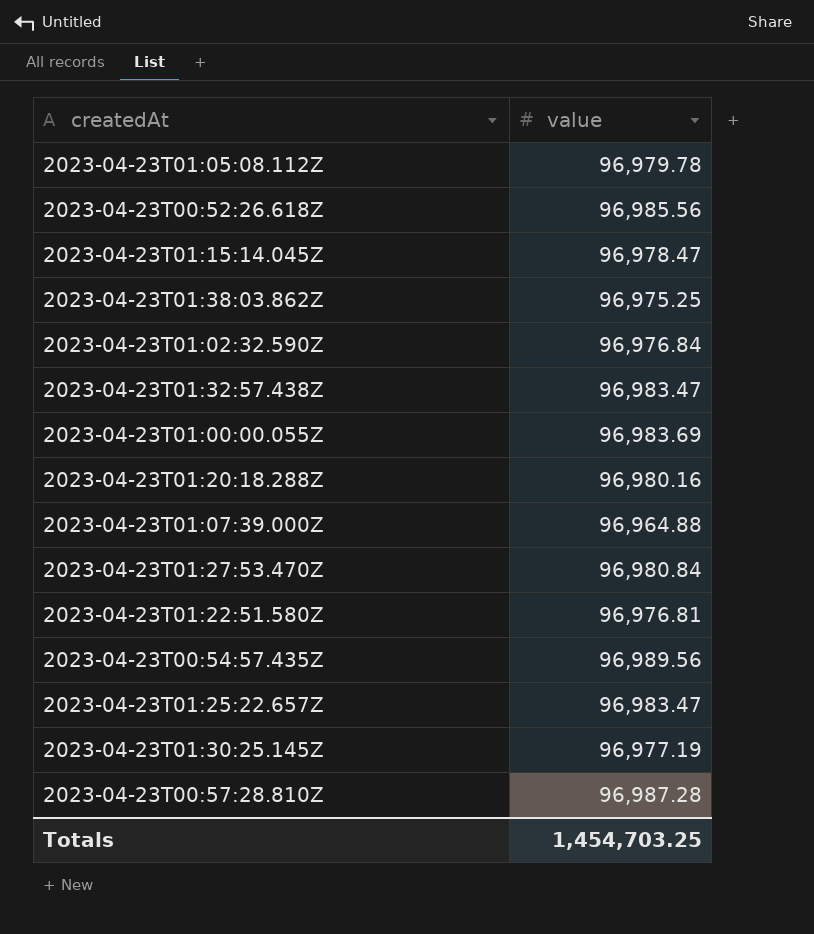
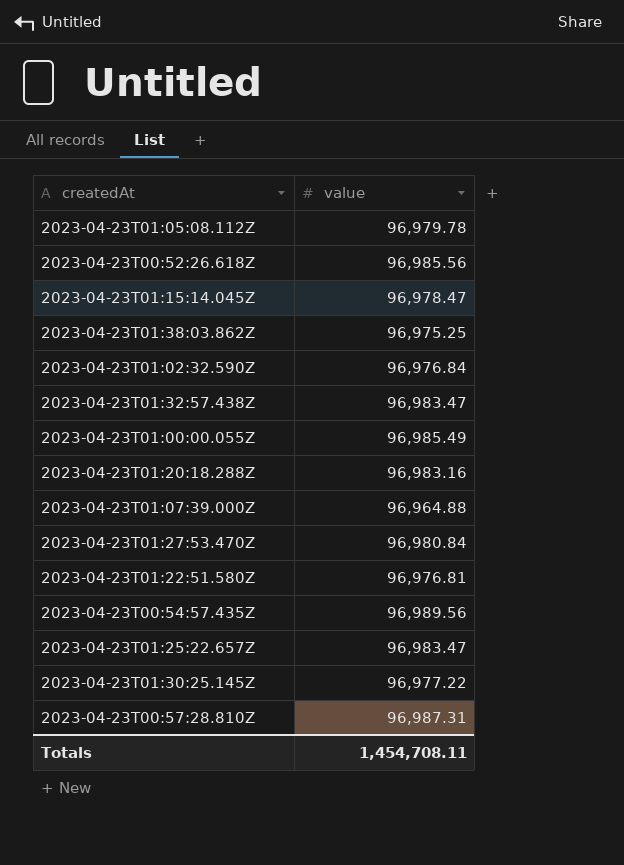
2023-04-23T01:00:00.055Z | value: 96,983.69 -> 96,985.49
2023-04-23T01:20:18.288Z | value: 96,980.16 -> 96,983.16
2023-04-23T01:30:25.145Z | value: 96,977.19 -> 96,977.22
2023-04-23T00:57:28.810Z | value: 96,987.28 -> 96,987.31
Totals | value: 1,454,703.25 -> 1,454,708.11

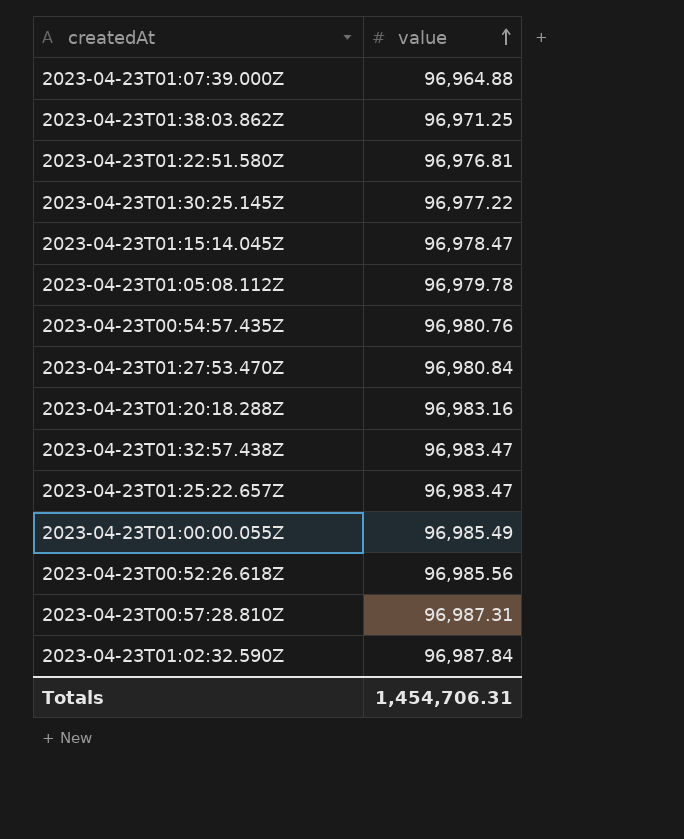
row order: none -> value ascending
2023-04-23T01:38:03.862Z | value: 96,975.25 -> 96,971.25
2023-04-23T00:54:57.435Z | value: 96,989.56 -> 96,980.76
2023-04-23T01:02:32.590Z | value: 96,976.84 -> 96,987.84
Totals | value: 1,454,708.11 -> 1,454,706.31

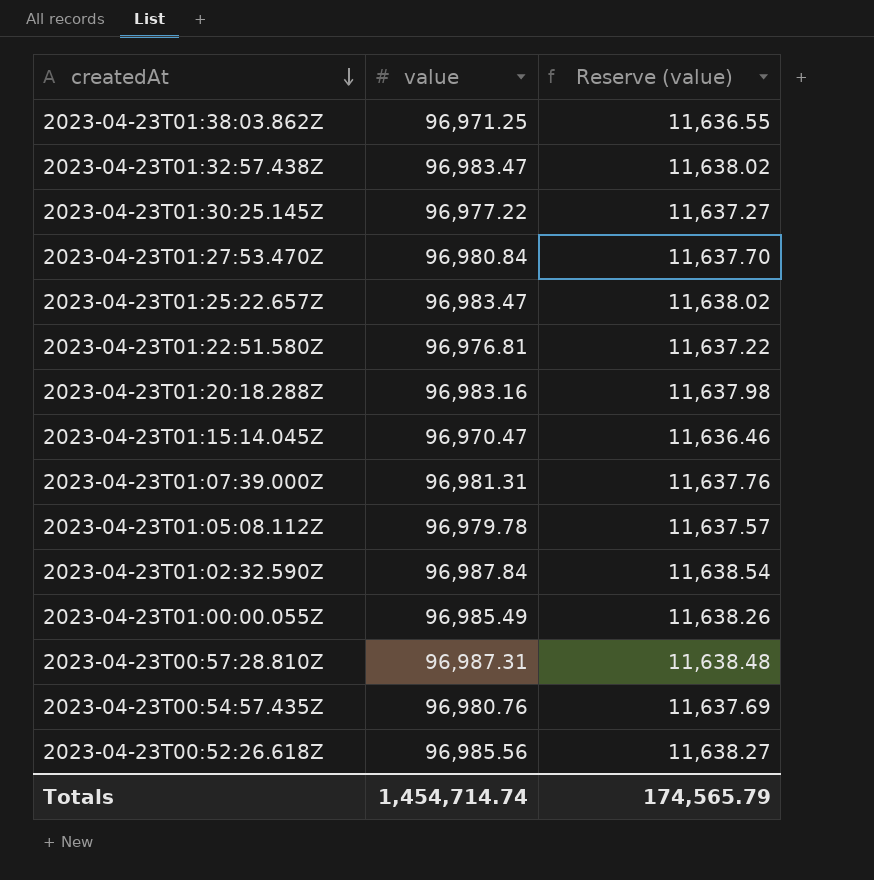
row order: value ascending -> createdAt descending
column Reserve (value) | formula: none -> [value] * 0.12
2023-04-23T01:15:14.045Z | value: 96,978.47 -> 96,970.47
2023-04-23T01:07:39.000Z | value: 96,964.88 -> 96,981.31
Totals | value: 1,454,706.31 -> 1,454,714.74

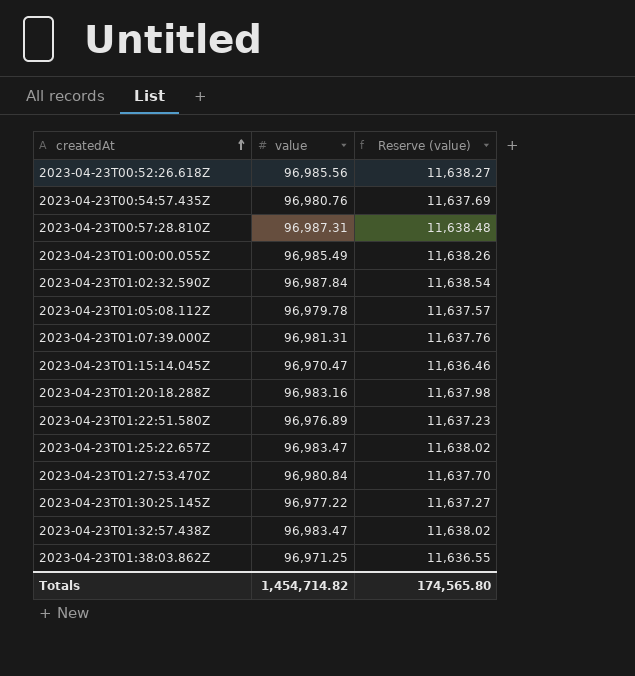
row order: createdAt descending -> createdAt ascending
2023-04-23T01:22:51.580Z | value: 96,976.81 -> 96,976.89
2023-04-23T01:22:51.580Z | Reserve (value): 11,637.22 -> 11,637.23
Totals | value: 1,454,714.74 -> 1,454,714.82
Totals | Reserve (value): 174,565.79 -> 174,565.80

